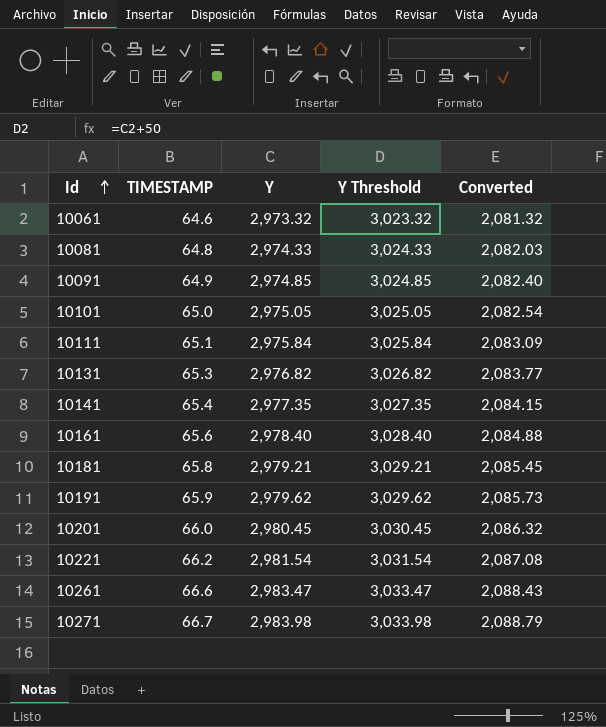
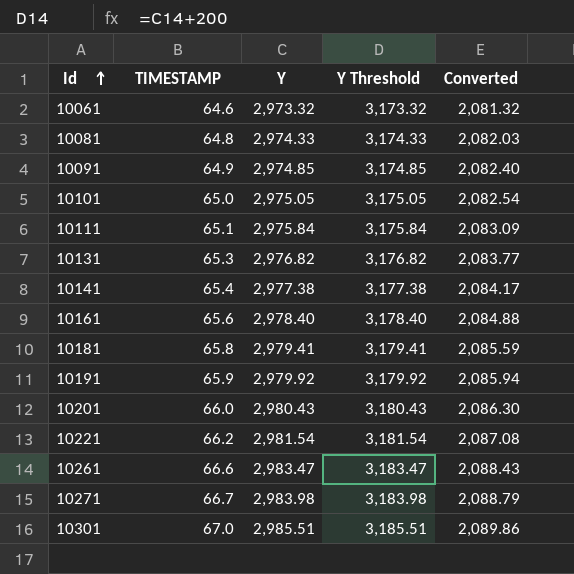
column Y Threshold | formula: [Y] + 50 -> [Y] + 200
10141 | Y: 2,977.35 -> 2,977.38
10141 | Converted: 2,084.15 -> 2,084.17
10181 | Y: 2,979.21 -> 2,979.41
10181 | Converted: 2,085.45 -> 2,085.59
10191 | Y: 2,979.62 -> 2,979.92
10191 | Converted: 2,085.73 -> 2,085.94
10201 | Y: 2,980.45 -> 2,980.43
10201 | Converted: 2,086.32 -> 2,086.30
row 10301: none -> 67.0 | 2,985.51 | 3,185.51 | 2,089.86

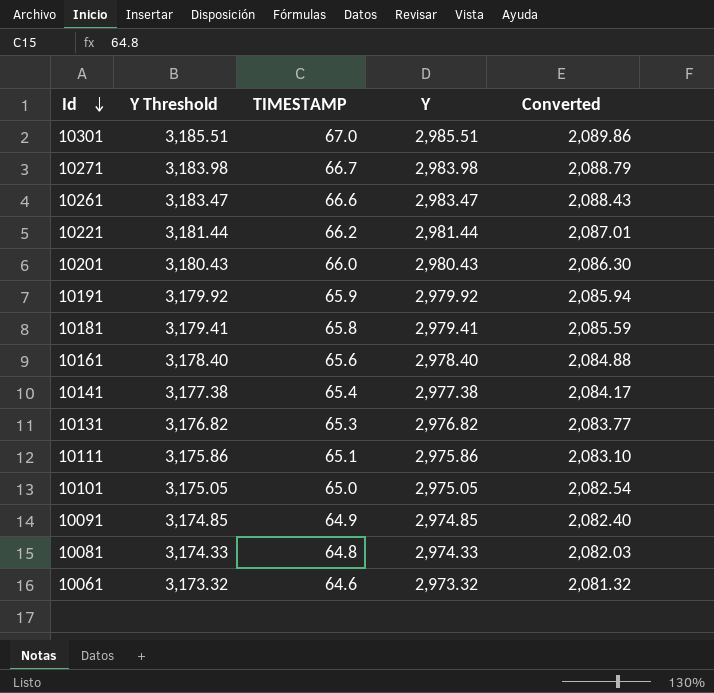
row order: Id ascending -> Id descending
column Y Threshold | position: 4 -> 2
10221 | Y Threshold: 3,181.54 -> 3,181.44
10221 | Y: 2,981.54 -> 2,981.44
10221 | Converted: 2,087.08 -> 2,087.01
10111 | Y Threshold: 3,175.84 -> 3,175.86
10111 | Y: 2,975.84 -> 2,975.86
10111 | Converted: 2,083.09 -> 2,083.10

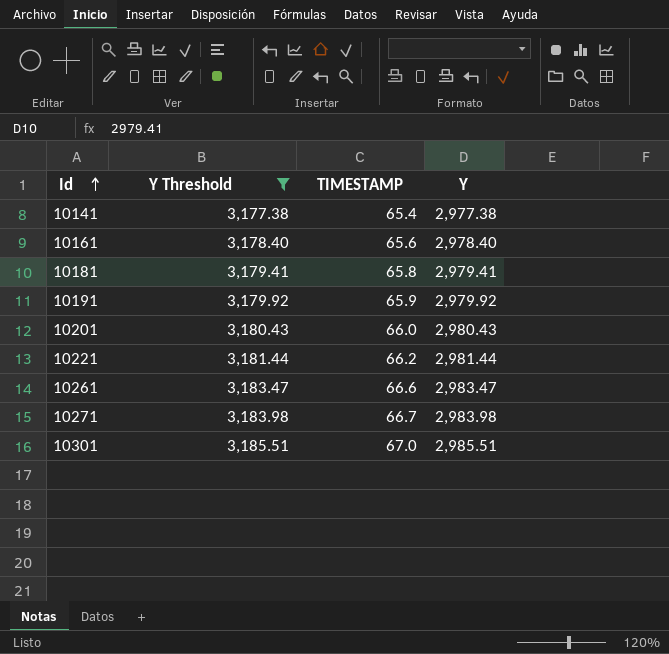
filter: none -> Y Threshold >= 3,177.38
row order: Id descending -> Id ascending
column Converted | formula: [Y] * 0.7 -> none

